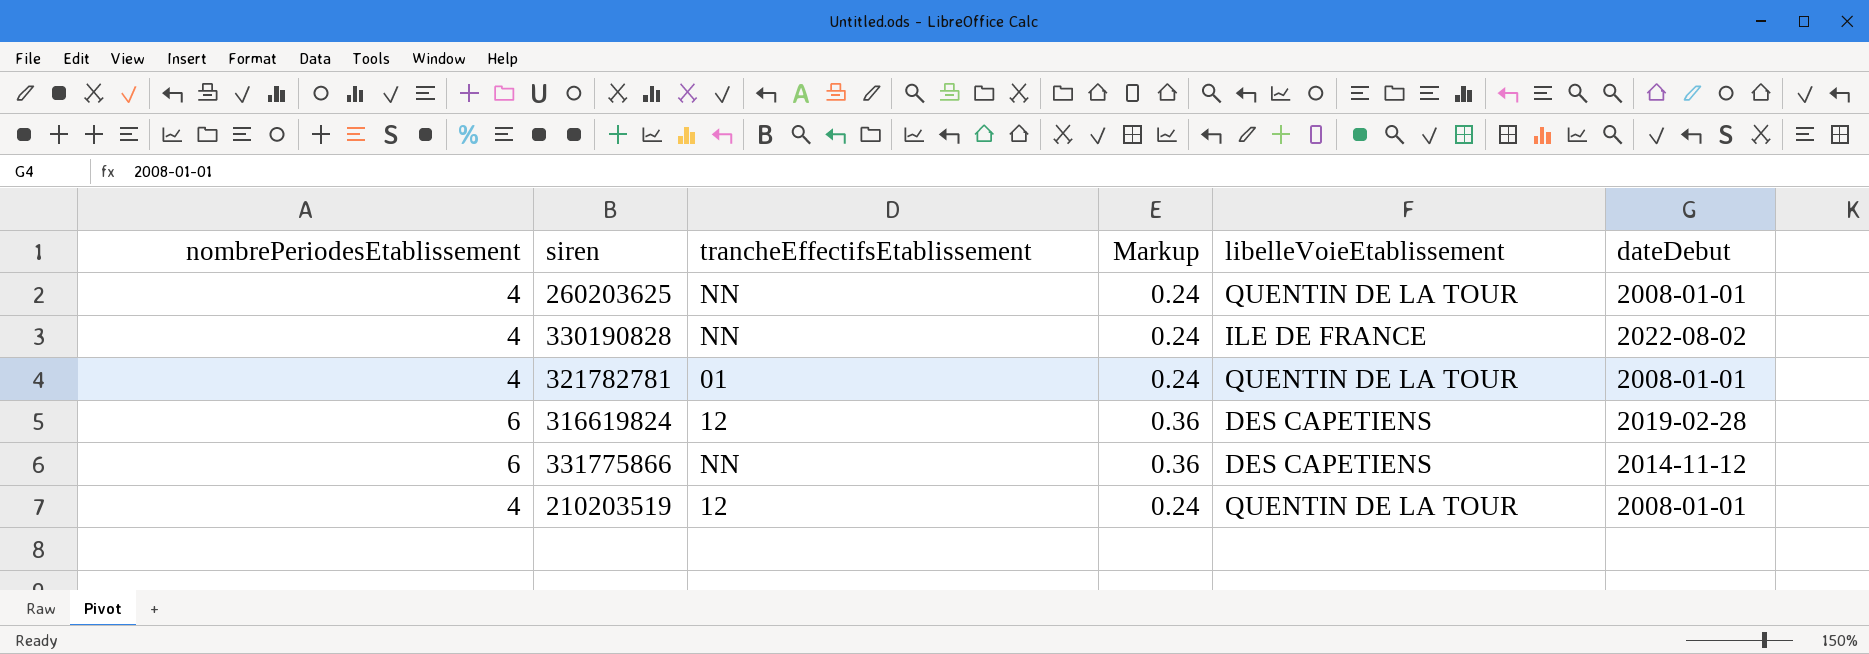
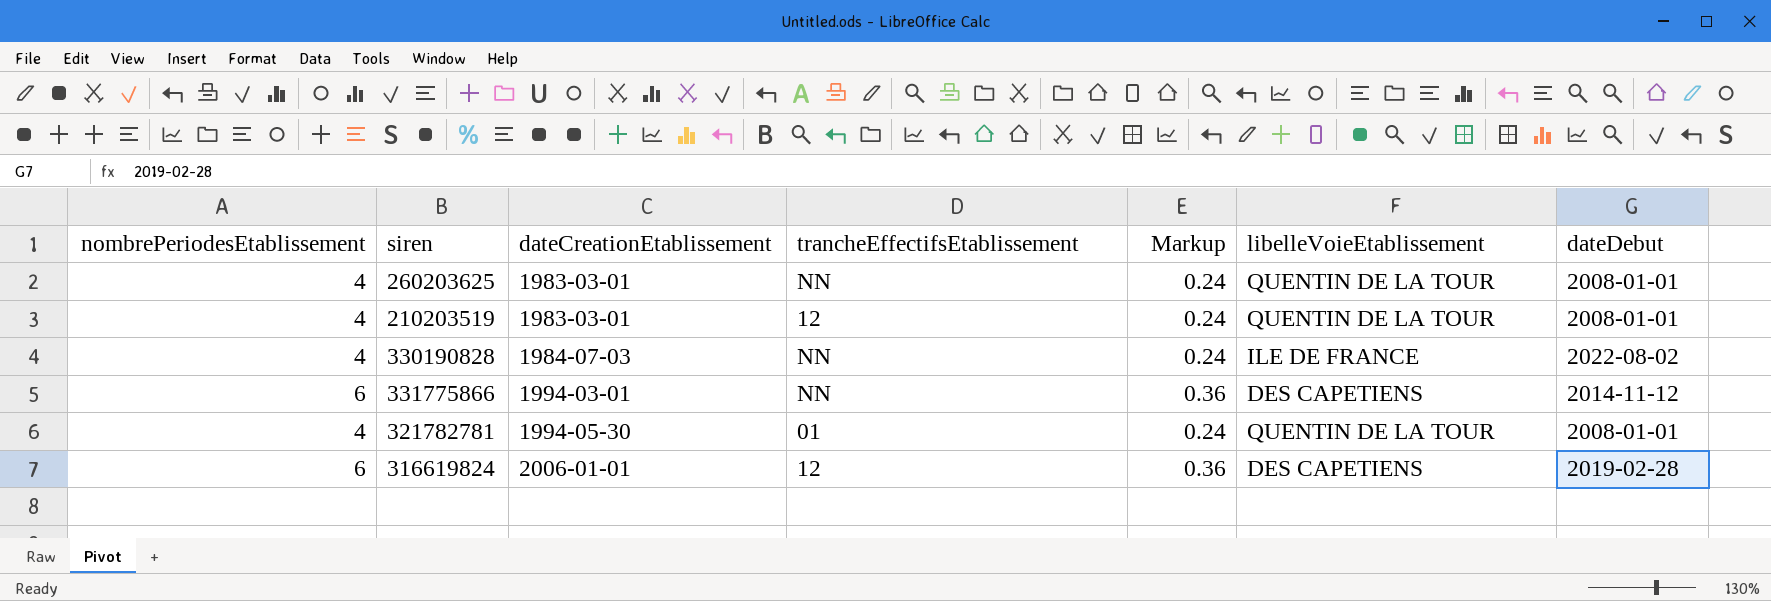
row order: none -> dateCreationEtablissement ascending
column dateCreationEtablissement | position: none -> 3

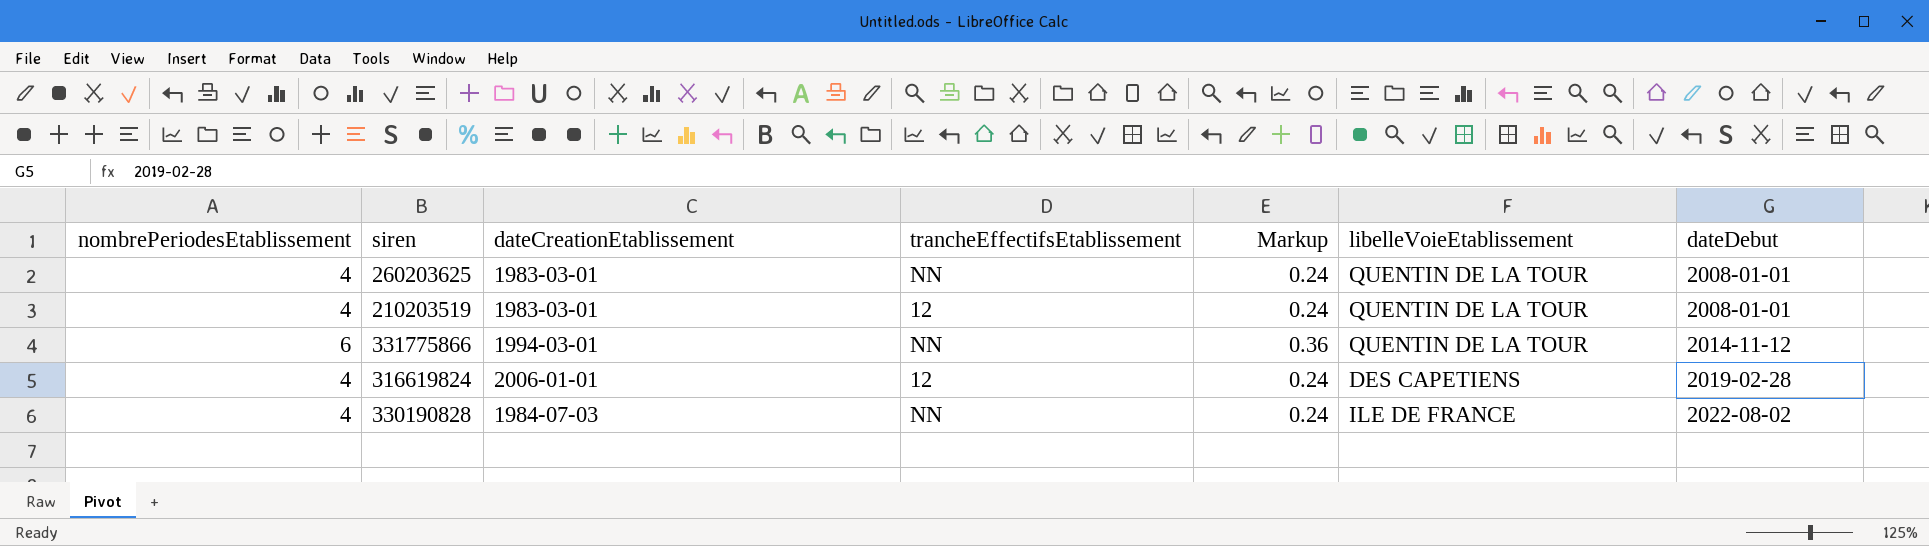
row order: dateCreationEtablissement ascending -> dateDebut ascending
row 321782781: 4 | 1994-05-30 | 01 | 0.24 | QUENTIN DE LA TOUR | 2008-01-01 -> none
331775866 | libelleVoieEtablissement: DES CAPETIENS -> QUENTIN DE LA TOUR
316619824 | nombrePeriodesEtablissement: 6 -> 4
316619824 | Markup: 0.36 -> 0.24

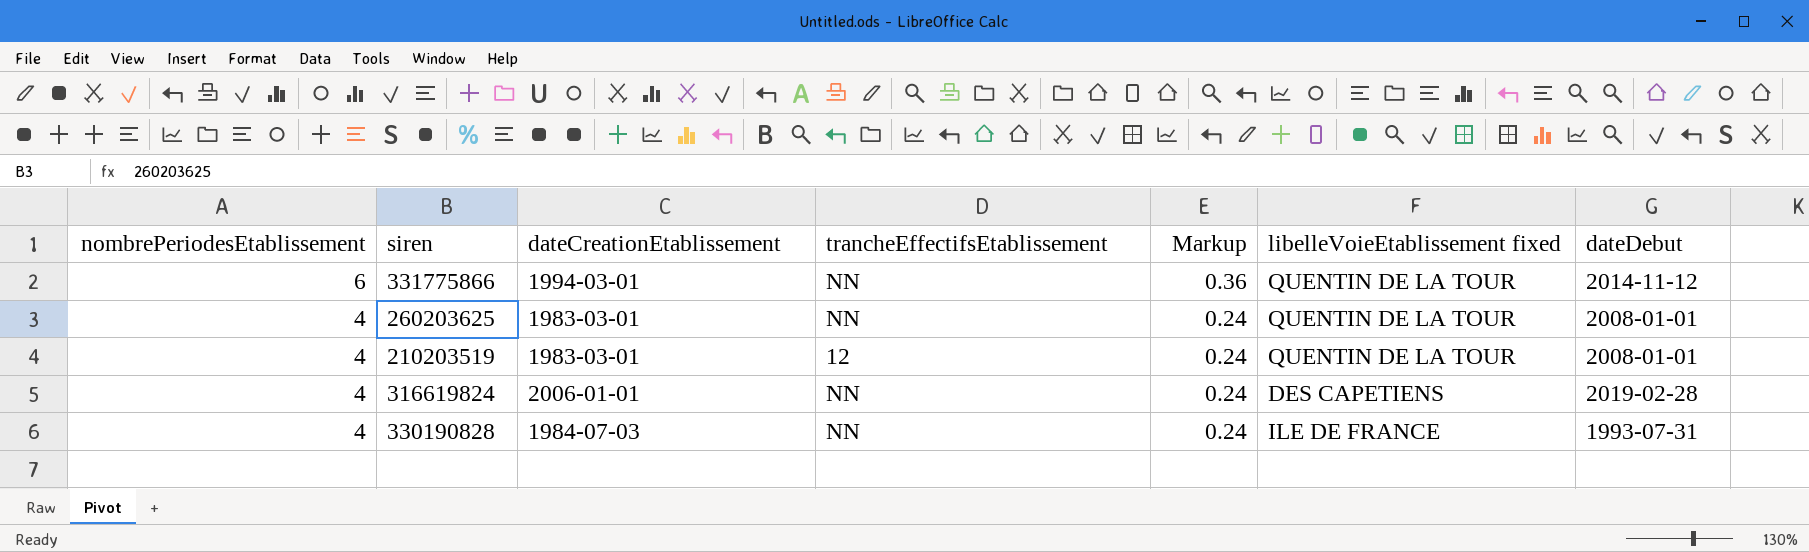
row order: dateDebut ascending -> nombrePeriodesEtablissement descending
column name: libelleVoieEtablissement -> libelleVoieEtablissement fixed
316619824 | trancheEffectifsEtablissement: 12 -> NN
330190828 | dateDebut: 2022-08-02 -> 1993-07-31

